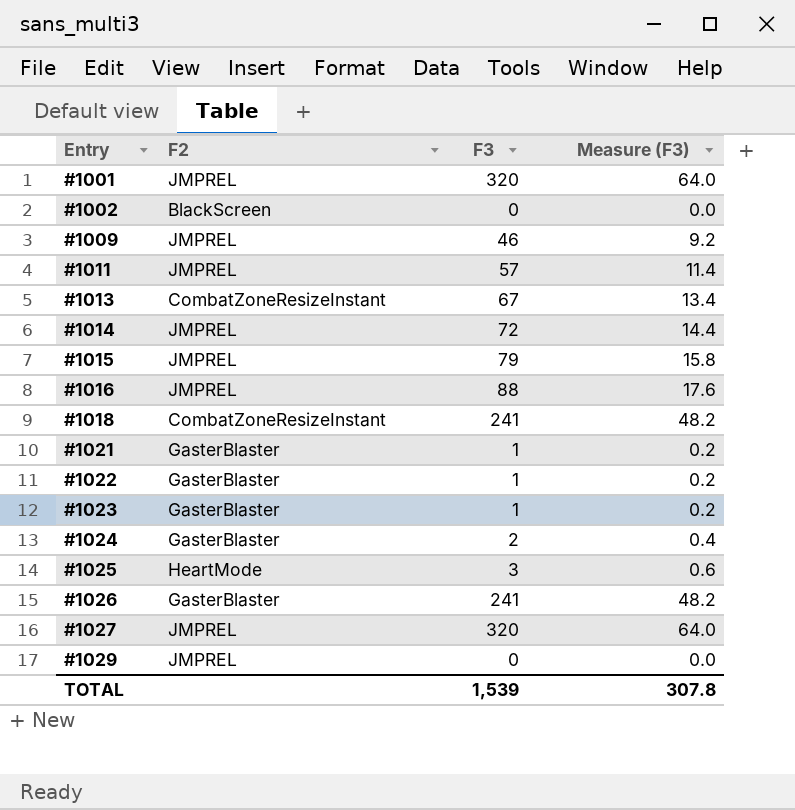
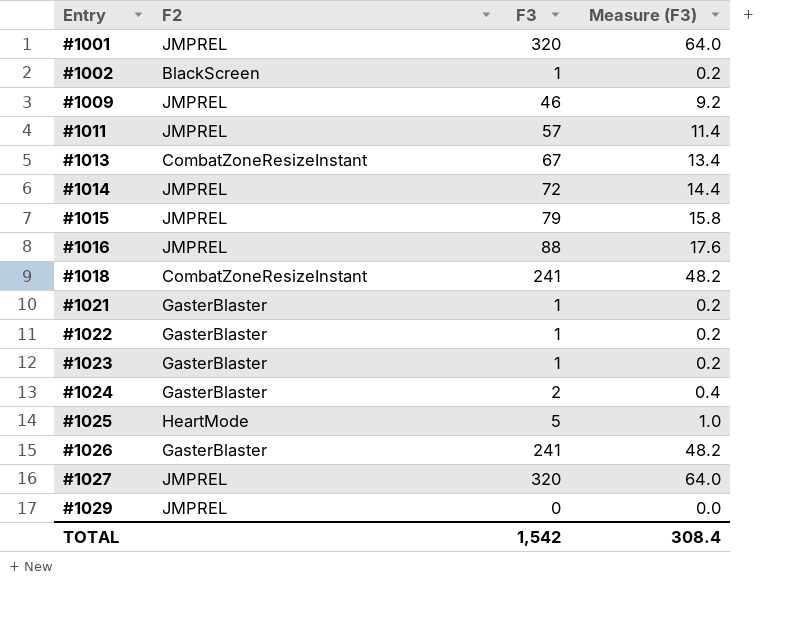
#1002 | F3: 0 -> 1
#1002 | Measure (F3): 0.0 -> 0.2
#1025 | F3: 3 -> 5
#1025 | Measure (F3): 0.6 -> 1.0
TOTAL | F3: 1,539 -> 1,542
TOTAL | Measure (F3): 307.8 -> 308.4

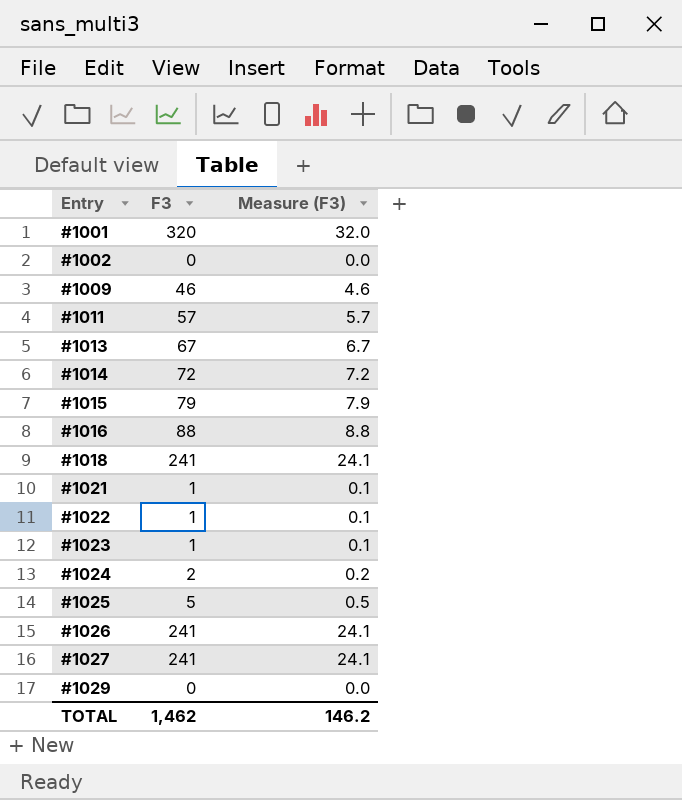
column F2 | position: 2 -> none
column Measure (F3) | formula: [F3] * 0.2 -> [F3] * 0.1
#1002 | F3: 1 -> 0
#1027 | F3: 320 -> 241
TOTAL | F3: 1,542 -> 1,462
TOTAL | Measure (F3): 308.4 -> 146.2

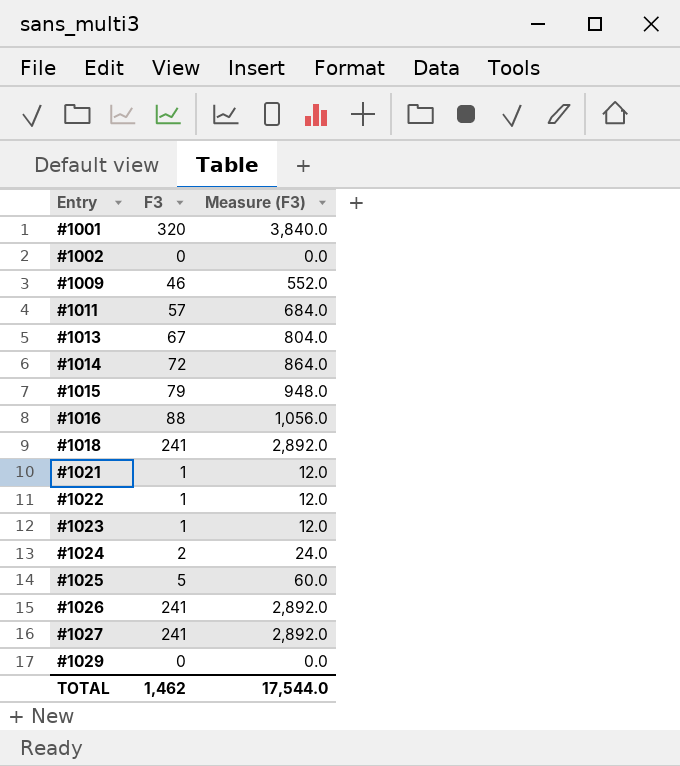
column Measure (F3) | formula: [F3] * 0.1 -> [F3] * 12
TOTAL | Measure (F3): 146.2 -> 17,544.0

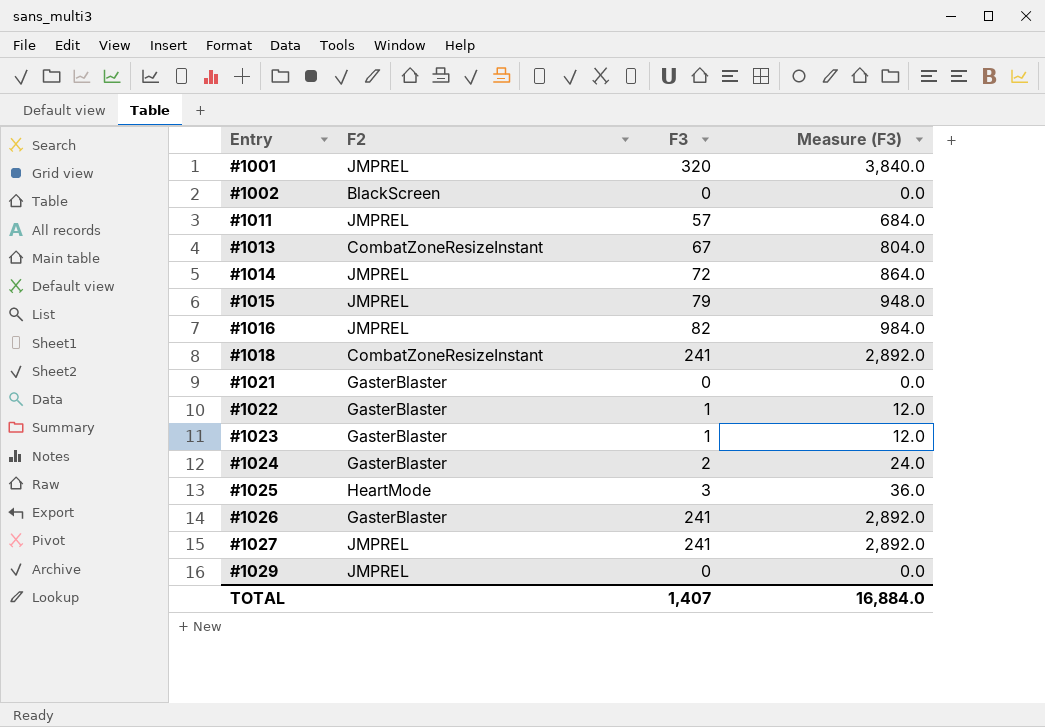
column F2 | position: none -> 2
row #1009: 46 | 552.0 -> none
#1016 | F3: 88 -> 82
#1016 | Measure (F3): 1,056.0 -> 984.0
#1021 | F3: 1 -> 0
#1021 | Measure (F3): 12.0 -> 0.0
#1025 | F3: 5 -> 3
#1025 | Measure (F3): 60.0 -> 36.0
TOTAL | F3: 1,462 -> 1,407
TOTAL | Measure (F3): 17,544.0 -> 16,884.0

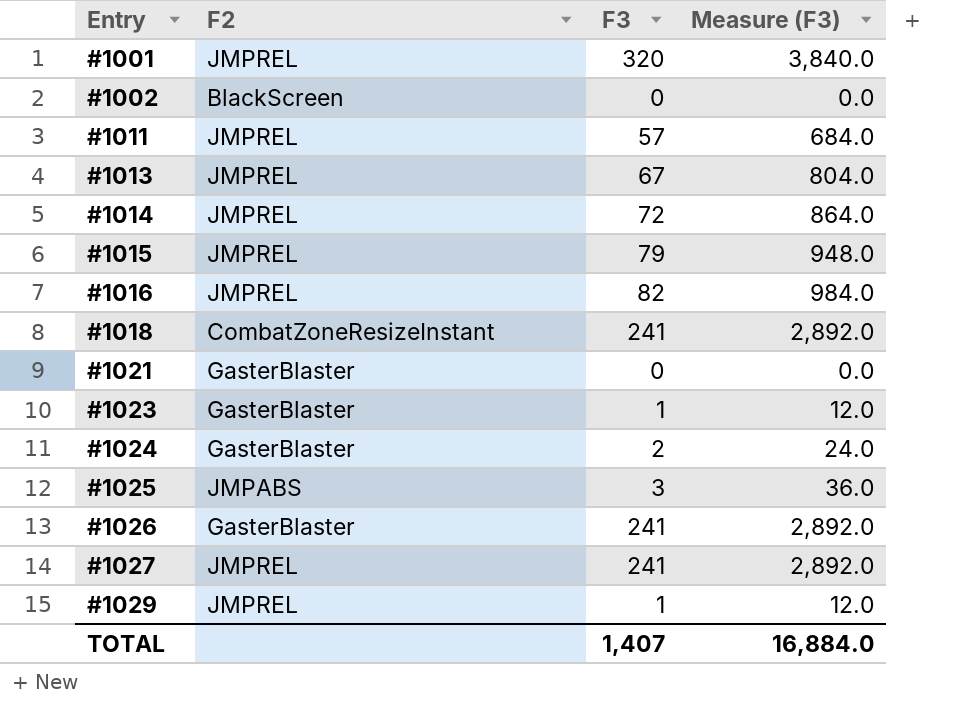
row #1022: GasterBlaster | 1 | 12.0 -> none
#1013 | F2: CombatZoneResizeInstant -> JMPREL
#1025 | F2: HeartMode -> JMPABS
#1029 | F3: 0 -> 1
#1029 | Measure (F3): 0.0 -> 12.0

